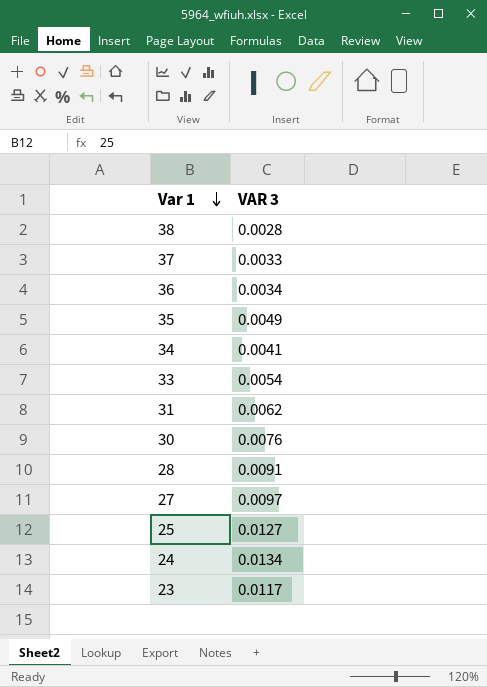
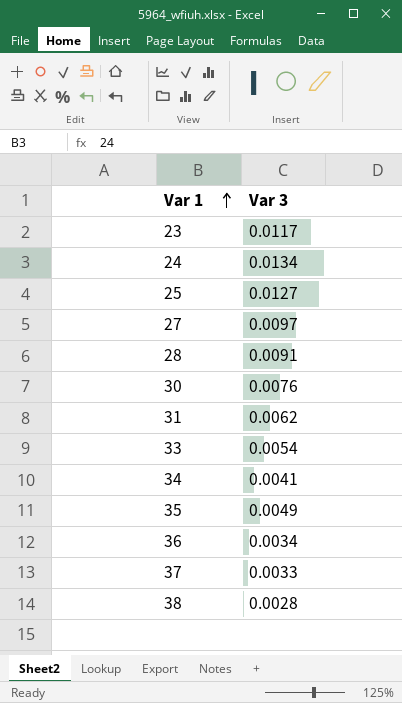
row order: Var 1 descending -> Var 1 ascending
column name: VAR 3 -> Var 3

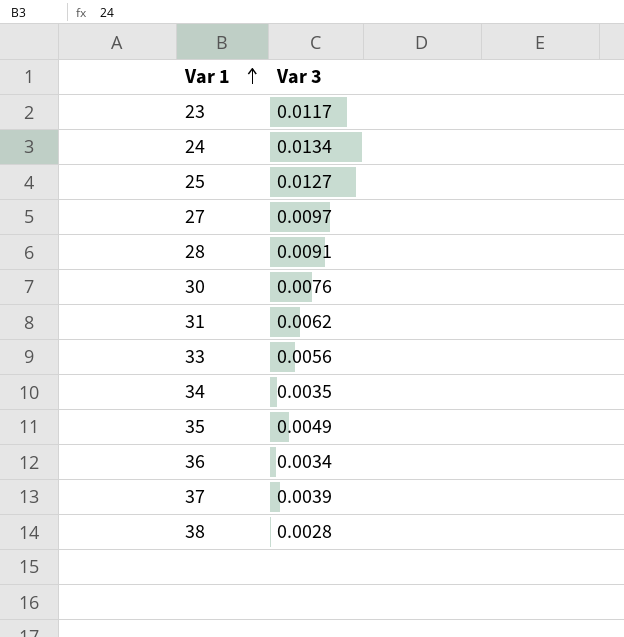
33 | Var 3: 0.0054 -> 0.0056
34 | Var 3: 0.0041 -> 0.0035
37 | Var 3: 0.0033 -> 0.0039

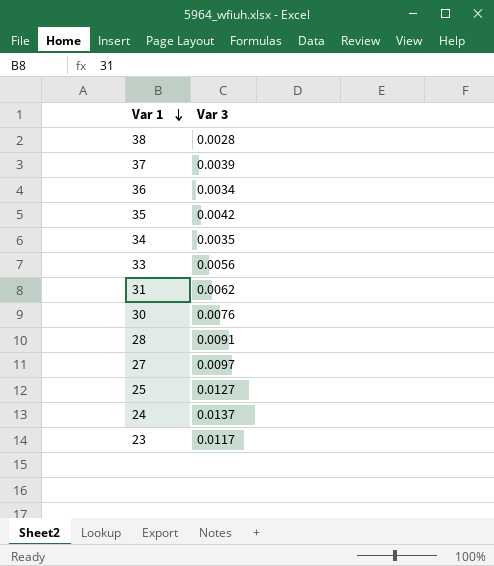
row order: Var 1 ascending -> Var 1 descending
35 | Var 3: 0.0049 -> 0.0042
24 | Var 3: 0.0134 -> 0.0137

